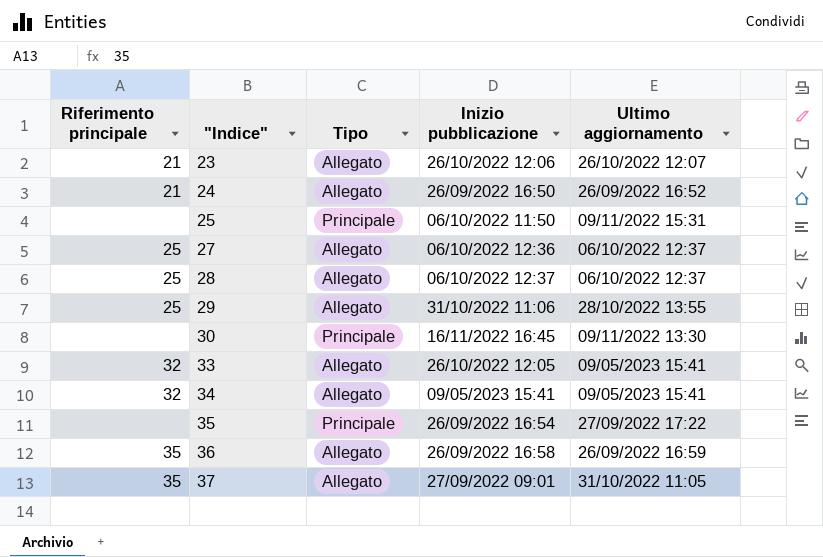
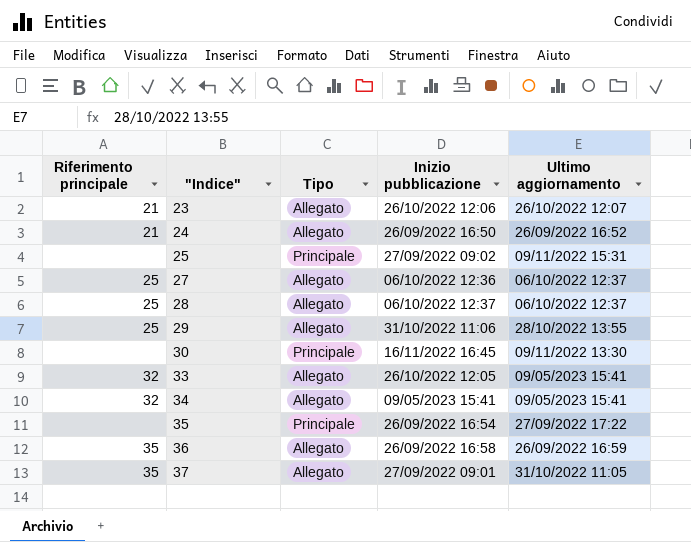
25 | Inizio pubblicazione: 06/10/2022 11:50 -> 27/09/2022 09:02

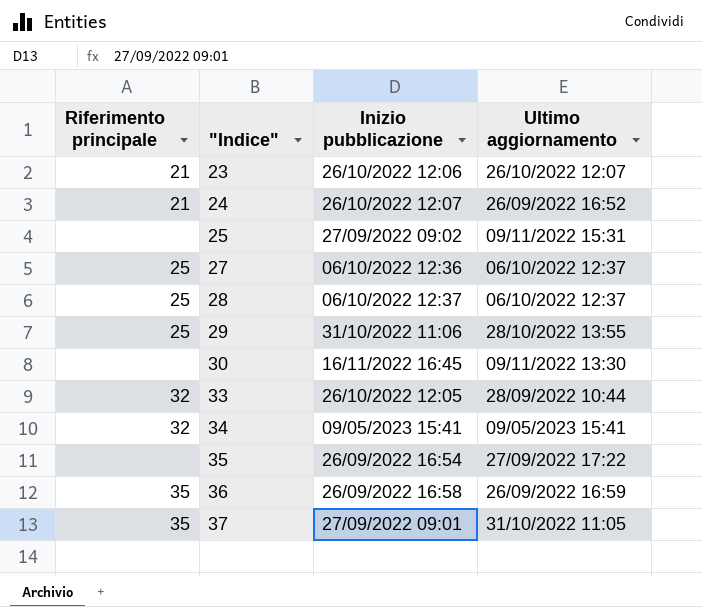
column Tipo | position: 3 -> none
24 | Inizio pubblicazione: 26/09/2022 16:50 -> 26/10/2022 12:07
33 | Ultimo aggiornamento: 09/05/2023 15:41 -> 28/09/2022 10:44

